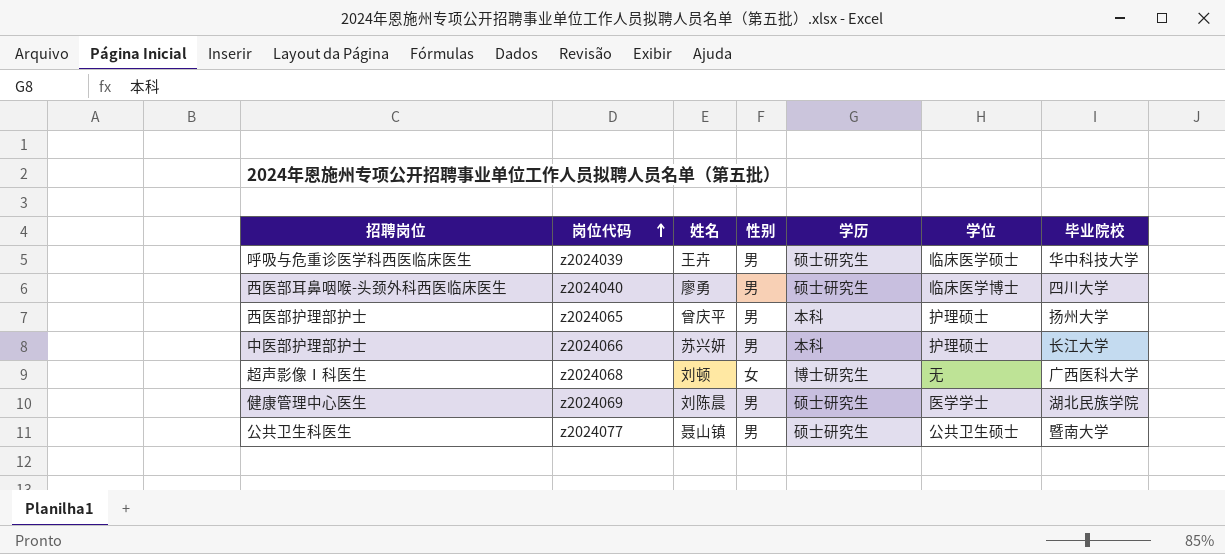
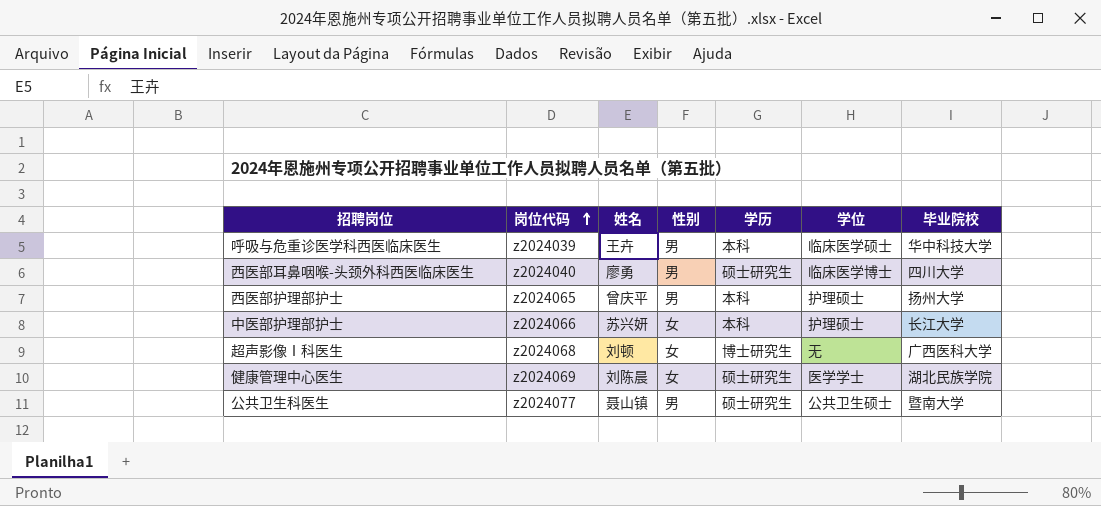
呼吸与危重诊医学科西医临床医生 | 学历: 硕士研究生 -> 本科
中医部护理部护士 | 性别: 男 -> 女
健康管理中心医生 | 性别: 男 -> 女

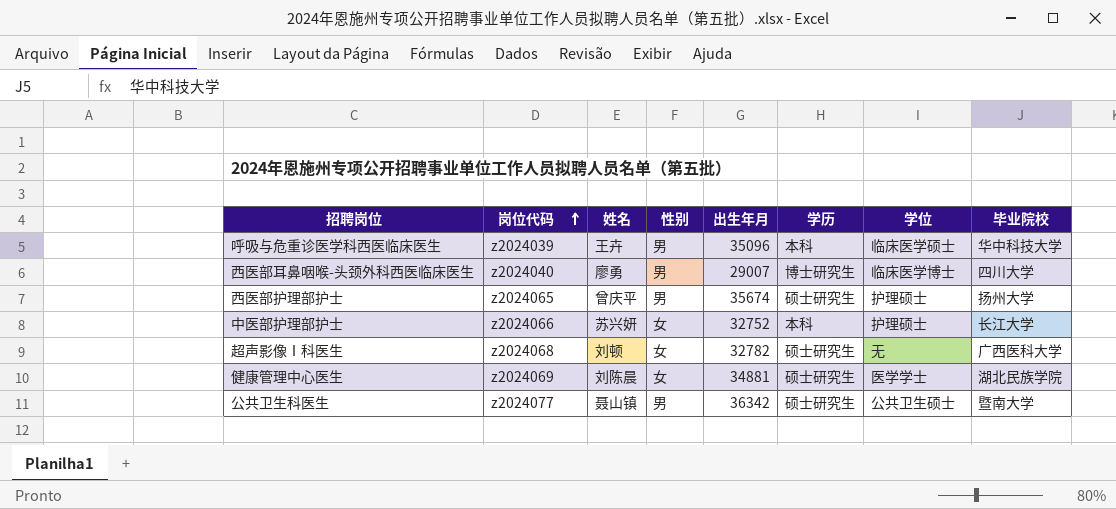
column 出生年月 | position: none -> 5
西医部耳鼻咽喉-头颈外科西医临床医生 | 学历: 硕士研究生 -> 博士研究生
西医部护理部护士 | 学历: 本科 -> 硕士研究生
超声影像Ⅰ科医生 | 学历: 博士研究生 -> 硕士研究生

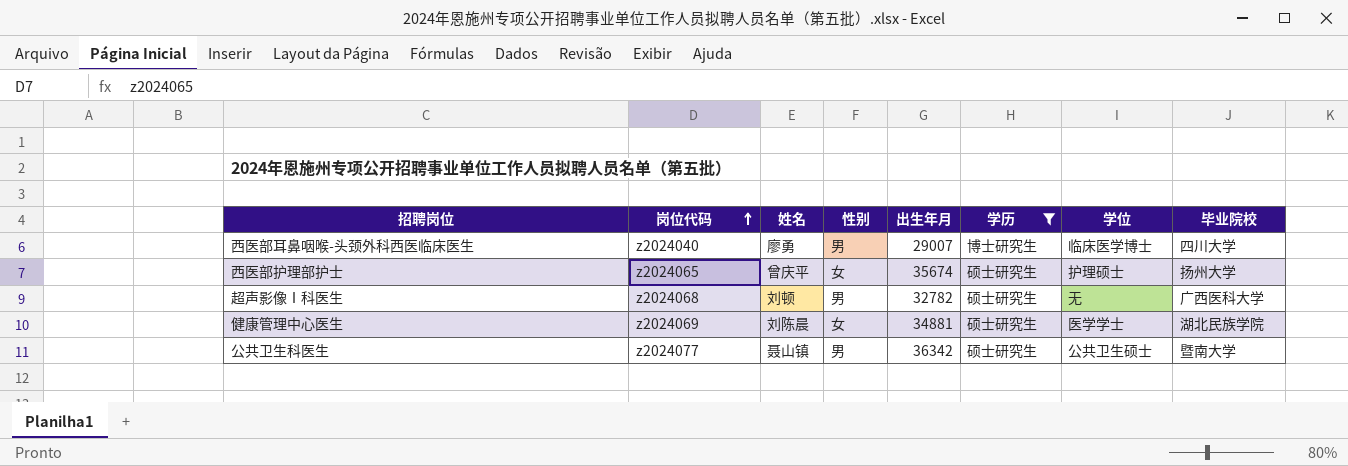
filter: none -> 学历 != 本科
西医部护理部护士 | 性别: 男 -> 女
超声影像Ⅰ科医生 | 性别: 女 -> 男

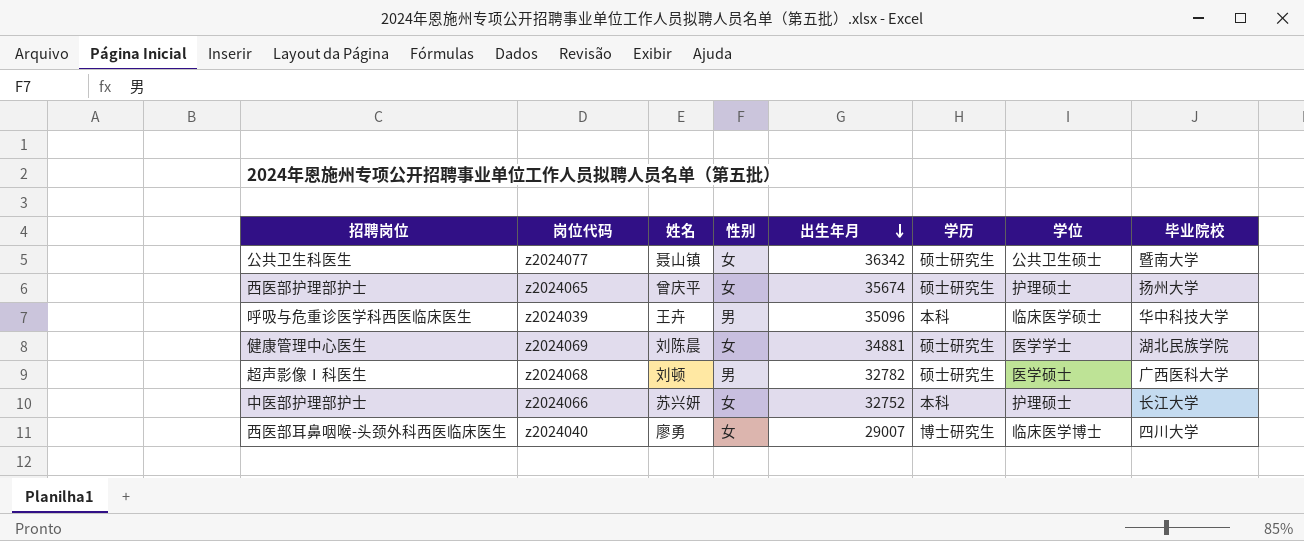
filter: 学历 != 本科 -> none
row order: 岗位代码 ascending -> 出生年月 descending
公共卫生科医生 | 性别: 男 -> 女
超声影像Ⅰ科医生 | 学位: 无 -> 医学硕士
西医部耳鼻咽喉-头颈外科西医临床医生 | 性别: 男 -> 女

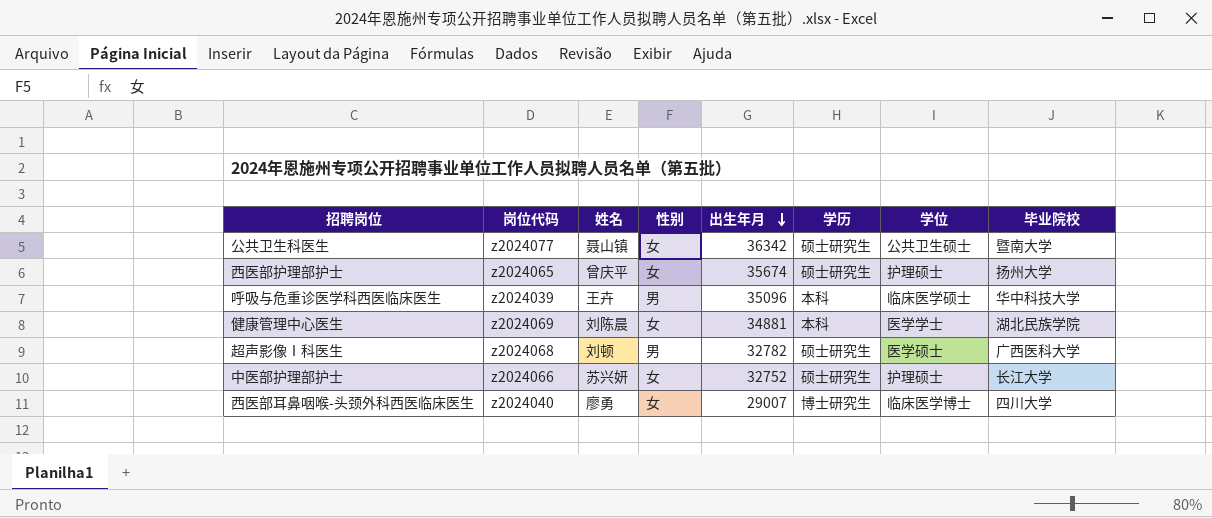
健康管理中心医生 | 学历: 硕士研究生 -> 本科
中医部护理部护士 | 学历: 本科 -> 硕士研究生

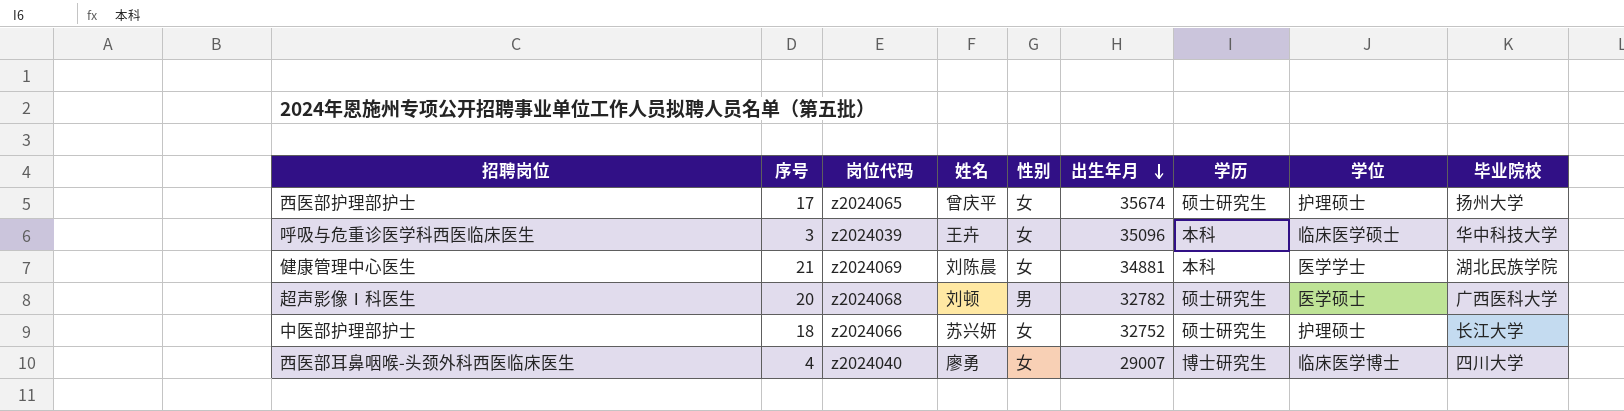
column 序号 | position: none -> 2
row 公共卫生科医生: z2024077 | 聂山镇 | 女 | 36342 | 硕士研究生 | 公共卫生硕士 | 暨南大学 -> none
呼吸与危重诊医学科西医临床医生 | 性别: 男 -> 女

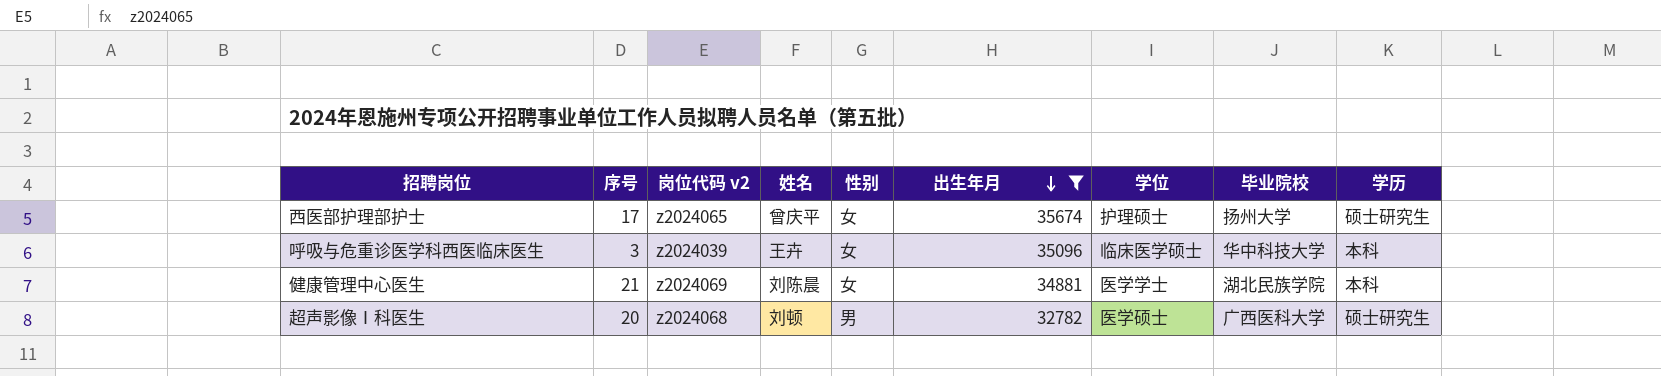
filter: none -> 出生年月 >= 32782
column name: 岗位代码 -> 岗位代码 v2
column 学历 | position: 7 -> 9

